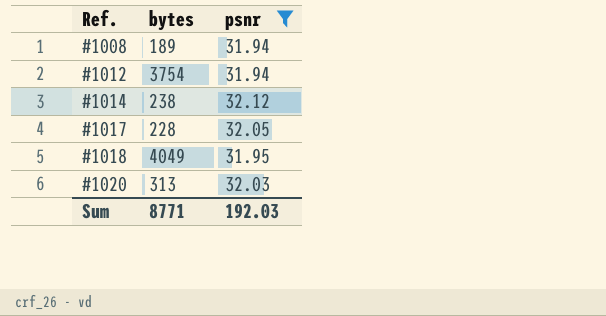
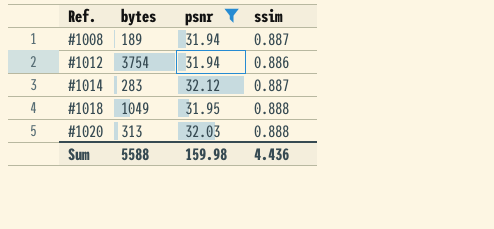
column ssim | position: none -> 4
row #1017: 228 | 32.05 -> none
#1014 | bytes: 238 -> 283
#1018 | bytes: 4049 -> 1049
Sum | bytes: 8771 -> 5588
Sum | psnr: 192.03 -> 159.98

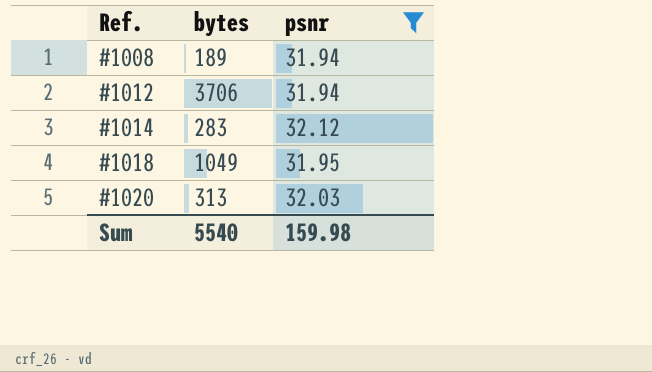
column ssim | position: 4 -> none
#1012 | bytes: 3754 -> 3706
Sum | bytes: 5588 -> 5540

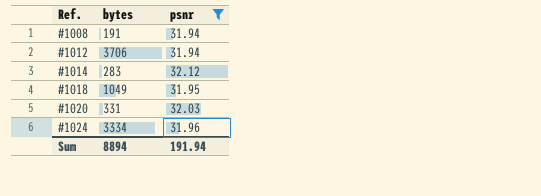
#1008 | bytes: 189 -> 191
#1020 | bytes: 313 -> 331
row #1024: none -> 3334 | 31.96
Sum | bytes: 5540 -> 8894
Sum | psnr: 159.98 -> 191.94

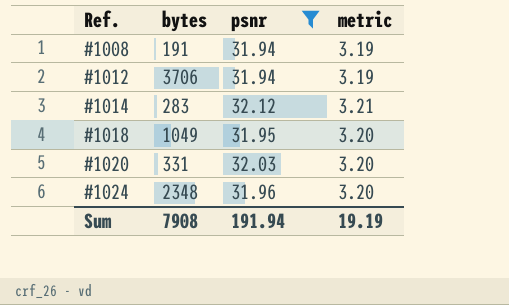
column metric | formula: none -> [psnr] * 0.1
#1024 | bytes: 3334 -> 2348
Sum | bytes: 8894 -> 7908

